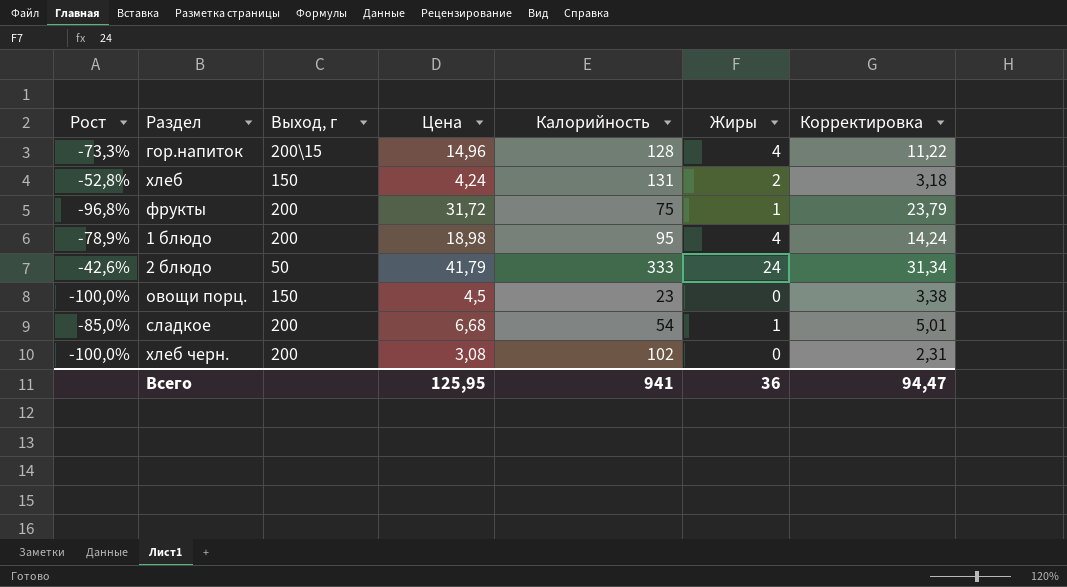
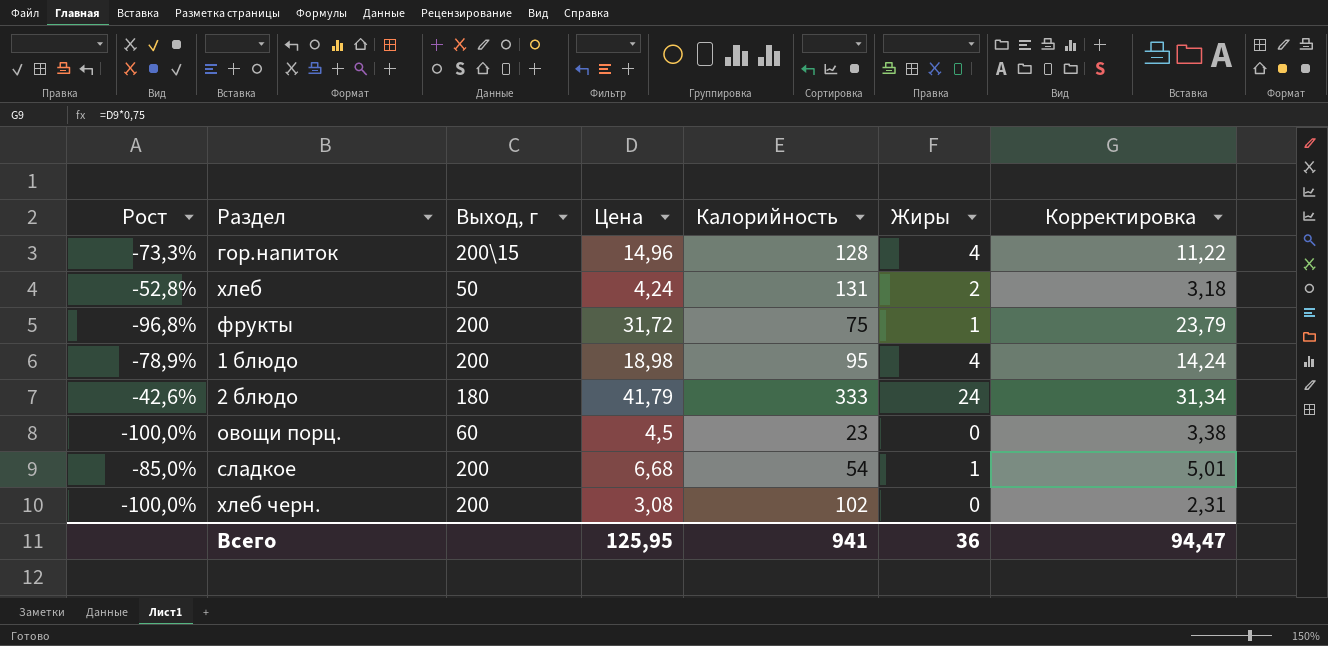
хлеб | Выход, г: 150 -> 50
2 блюдо | Выход, г: 50 -> 180
овощи порц. | Выход, г: 150 -> 60

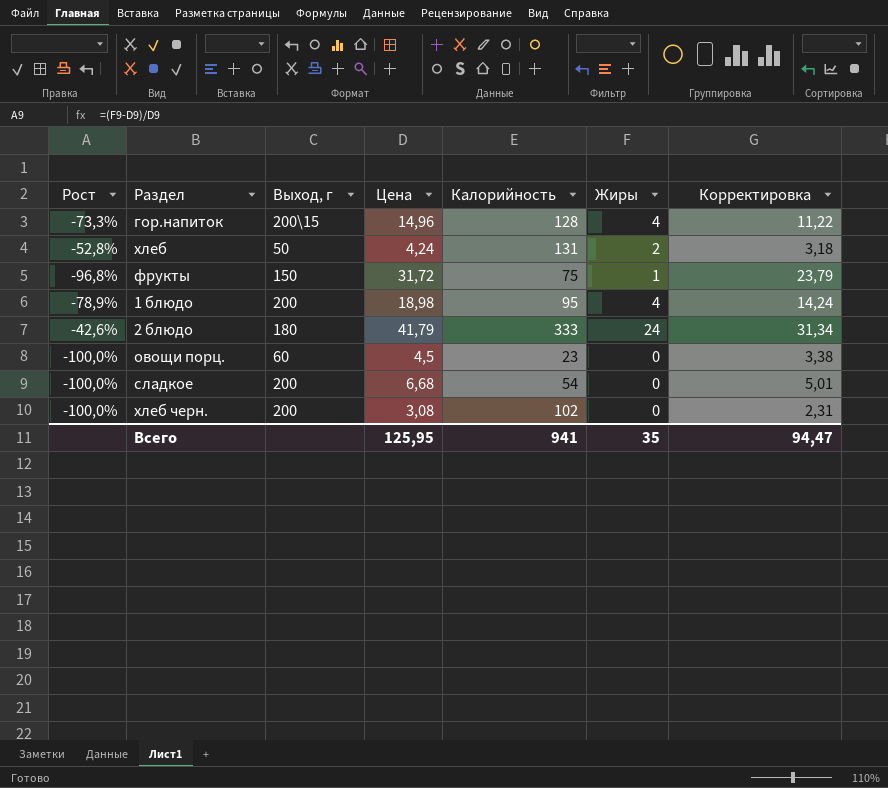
фрукты | Выход, г: 200 -> 150
сладкое | Рост: -85,0% -> -100,0%
сладкое | Жиры: 1 -> 0
Всего | Жиры: 36 -> 35

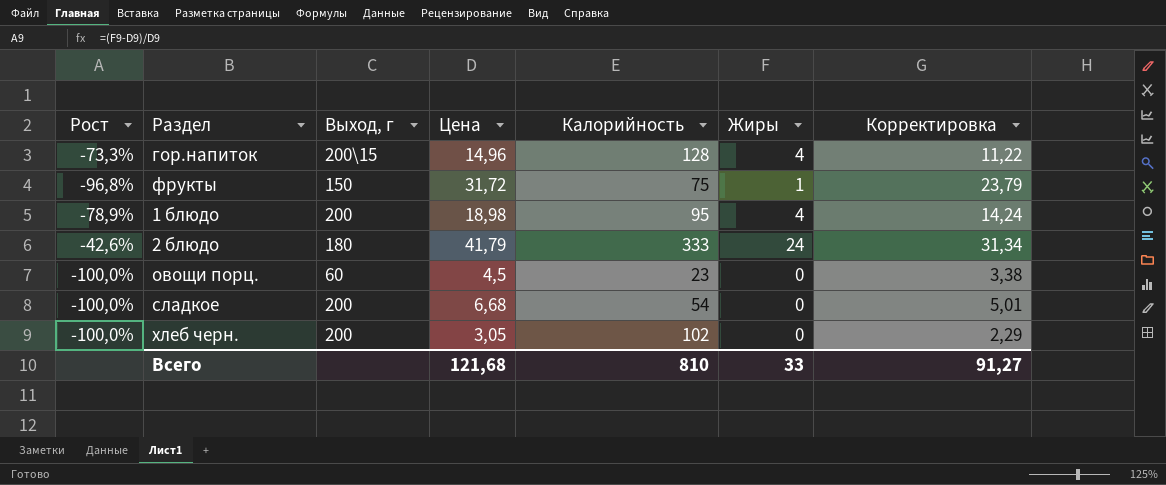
row хлеб: -52,8% | 50 | 4,24 | 131 | 2 | 3,18 -> none
хлеб черн. | Цена: 3,08 -> 3,05
хлеб черн. | Корректировка: 2,31 -> 2,29
Всего | Цена: 125,95 -> 121,68
Всего | Калорийность: 941 -> 810
Всего | Жиры: 35 -> 33
Всего | Корректировка: 94,47 -> 91,27

